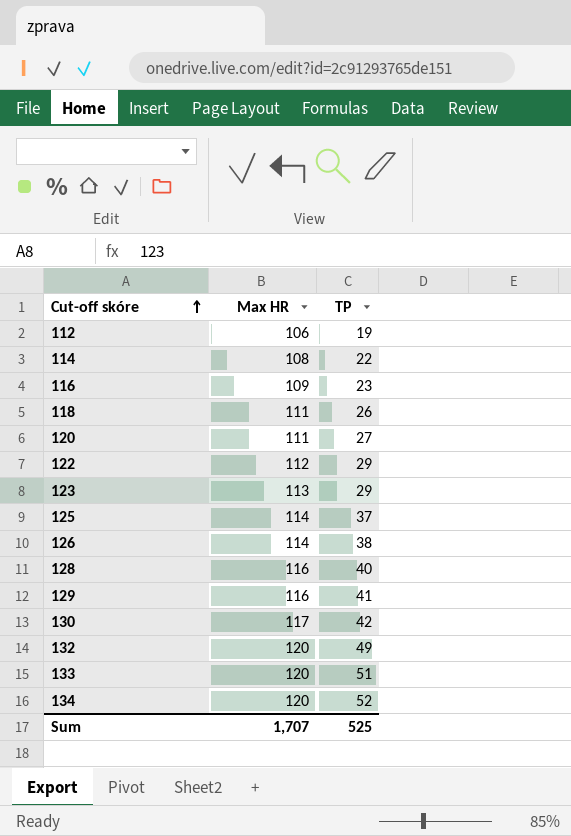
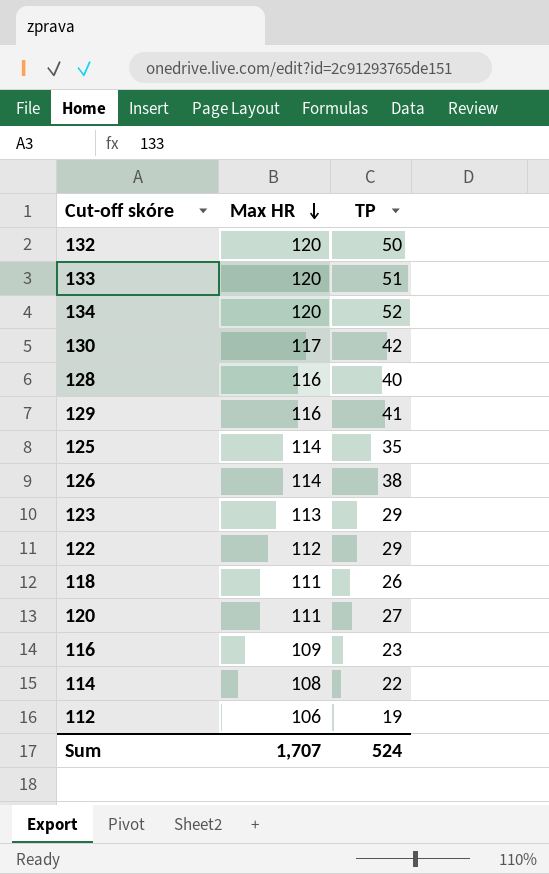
row order: Cut-off skóre ascending -> Max HR descending
132 | TP: 49 -> 50
125 | TP: 37 -> 35
Sum | TP: 525 -> 524

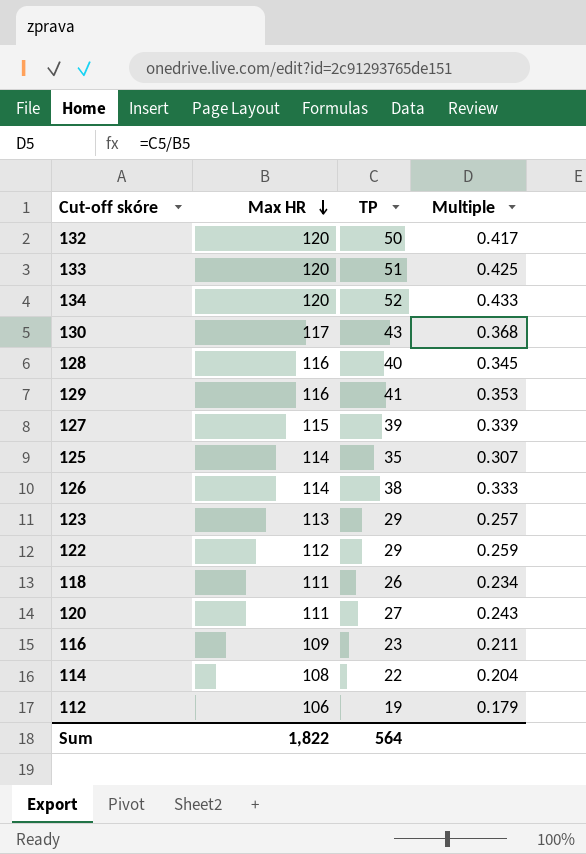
column Multiple | formula: none -> [TP] / [Max HR]
130 | TP: 42 -> 43
row 127: none -> 115 | 39 | 0.339
Sum | Max HR: 1,707 -> 1,822
Sum | TP: 524 -> 564

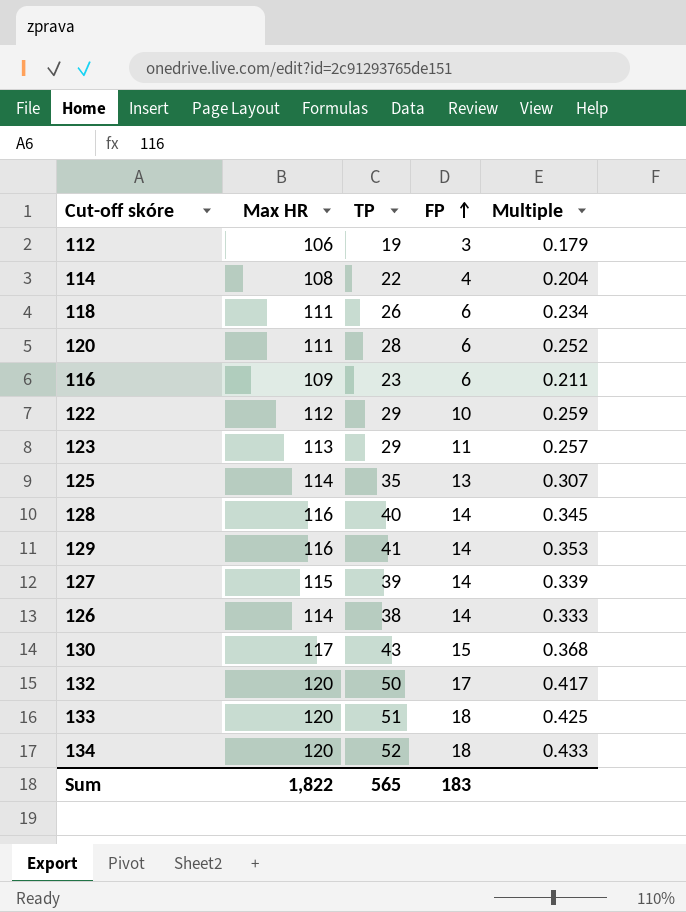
row order: Max HR descending -> FP ascending
column FP | position: none -> 4
120 | TP: 27 -> 28
120 | Multiple: 0.243 -> 0.252
Sum | TP: 564 -> 565

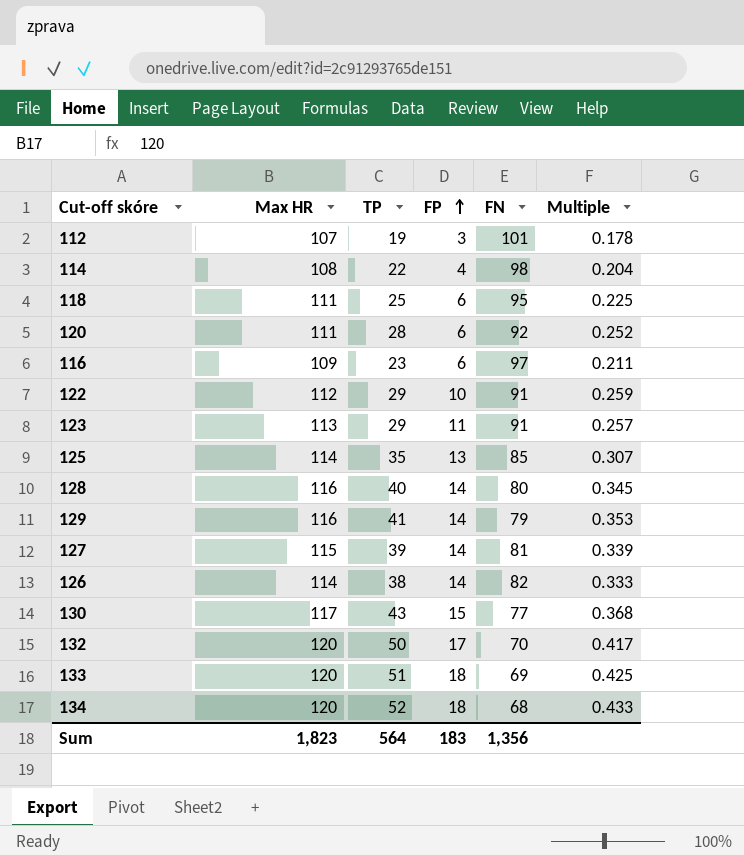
column FN | position: none -> 5
112 | Max HR: 106 -> 107
112 | Multiple: 0.179 -> 0.178
118 | TP: 26 -> 25
118 | Multiple: 0.234 -> 0.225
Sum | Max HR: 1,822 -> 1,823
Sum | TP: 565 -> 564

